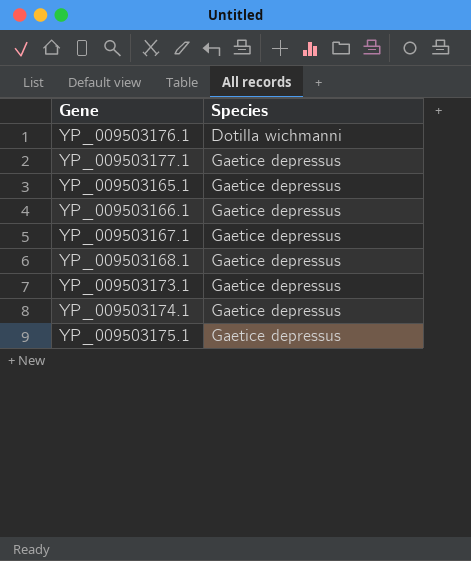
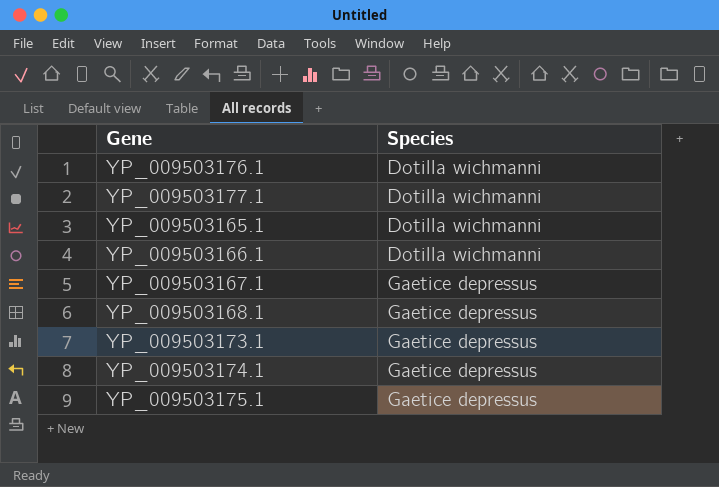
YP_009503177.1 | Species: Gaetice depressus -> Dotilla wichmanni
YP_009503165.1 | Species: Gaetice depressus -> Dotilla wichmanni
YP_009503166.1 | Species: Gaetice depressus -> Dotilla wichmanni

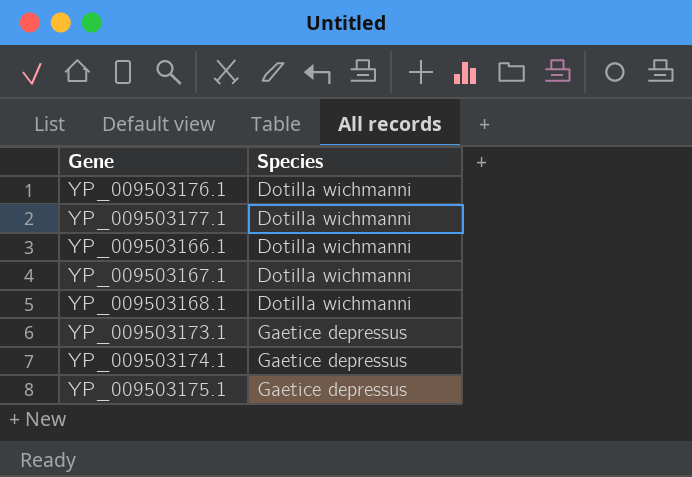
row YP_009503165.1: Dotilla wichmanni -> none
YP_009503167.1 | Species: Gaetice depressus -> Dotilla wichmanni
YP_009503168.1 | Species: Gaetice depressus -> Dotilla wichmanni

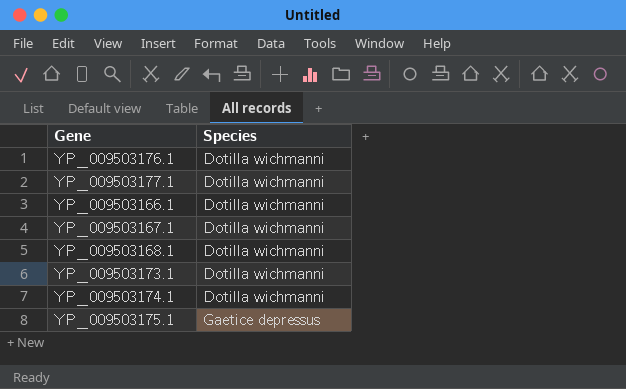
YP_009503173.1 | Species: Gaetice depressus -> Dotilla wichmanni
YP_009503174.1 | Species: Gaetice depressus -> Dotilla wichmanni

